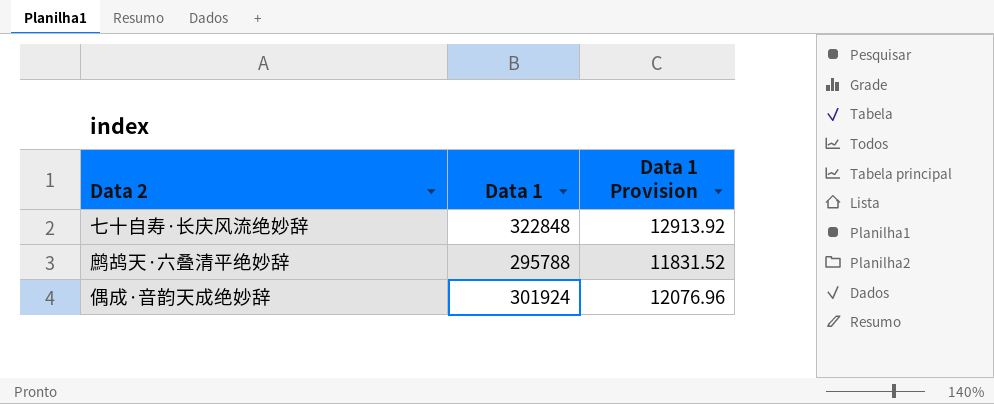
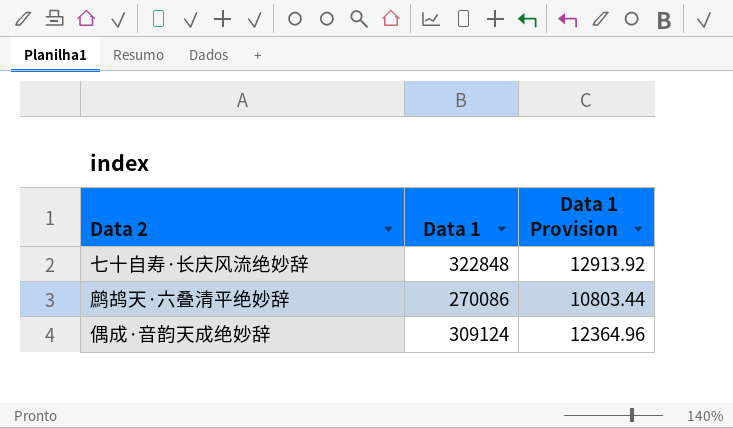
鹧鸪天·六叠清平绝妙辞 | Data 1: 295788 -> 270086
鹧鸪天·六叠清平绝妙辞 | Data 1 Provision: 11831.52 -> 10803.44
偶成·音韵天成绝妙辞 | Data 1: 301924 -> 309124
偶成·音韵天成绝妙辞 | Data 1 Provision: 12076.96 -> 12364.96

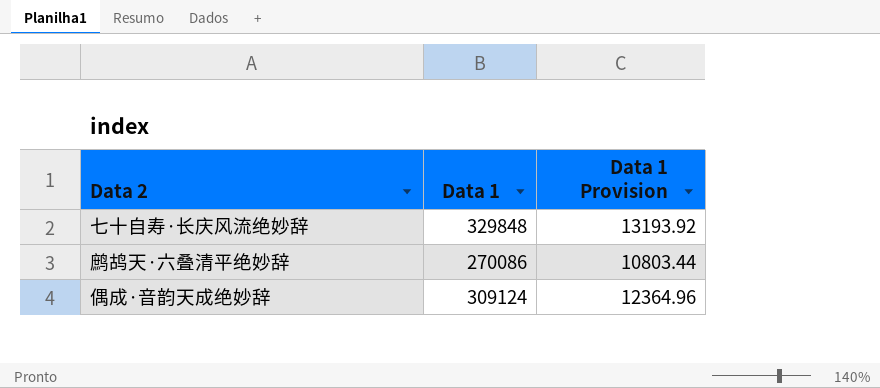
七十自寿·长庆风流绝妙辞 | Data 1: 322848 -> 329848
七十自寿·长庆风流绝妙辞 | Data 1 Provision: 12913.92 -> 13193.92

